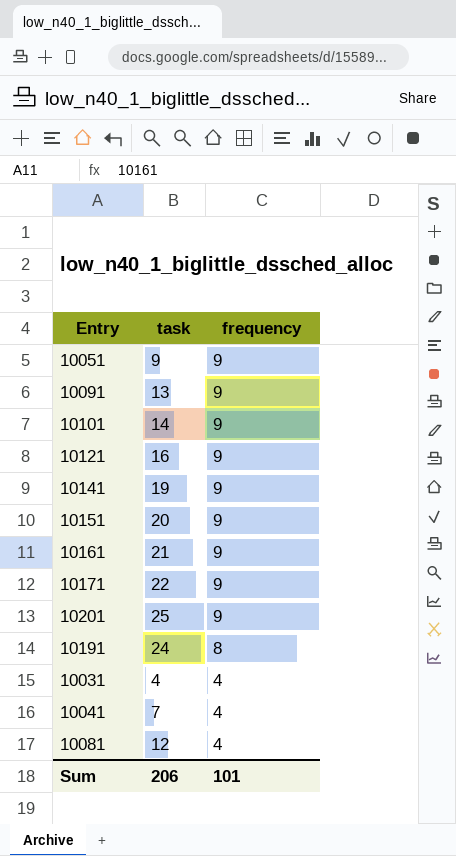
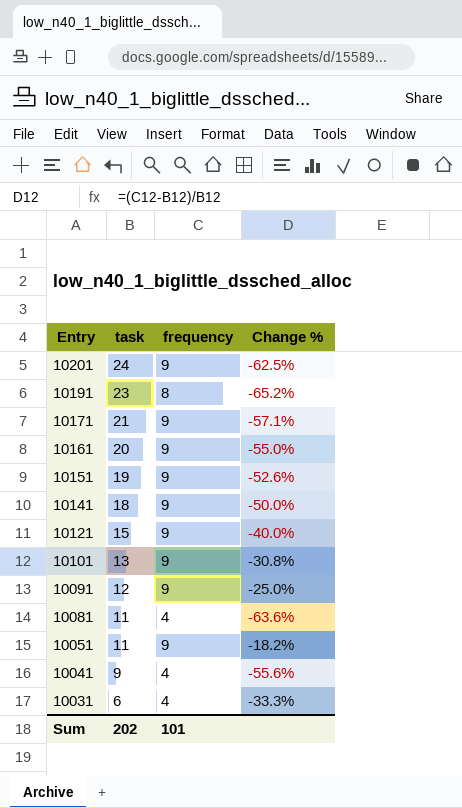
row order: frequency descending -> Entry descending
column Change % | formula: none -> ([frequency] - [task]) / [task]
10201 | task: 25 -> 24
10191 | task: 24 -> 23
10171 | task: 22 -> 21
10161 | task: 21 -> 20
10151 | task: 20 -> 19
10141 | task: 19 -> 18
10121 | task: 16 -> 15
10101 | task: 14 -> 13
10091 | task: 13 -> 12
10081 | task: 12 -> 11
10051 | task: 9 -> 11
10041 | task: 7 -> 9
10031 | task: 4 -> 6
Sum | task: 206 -> 202

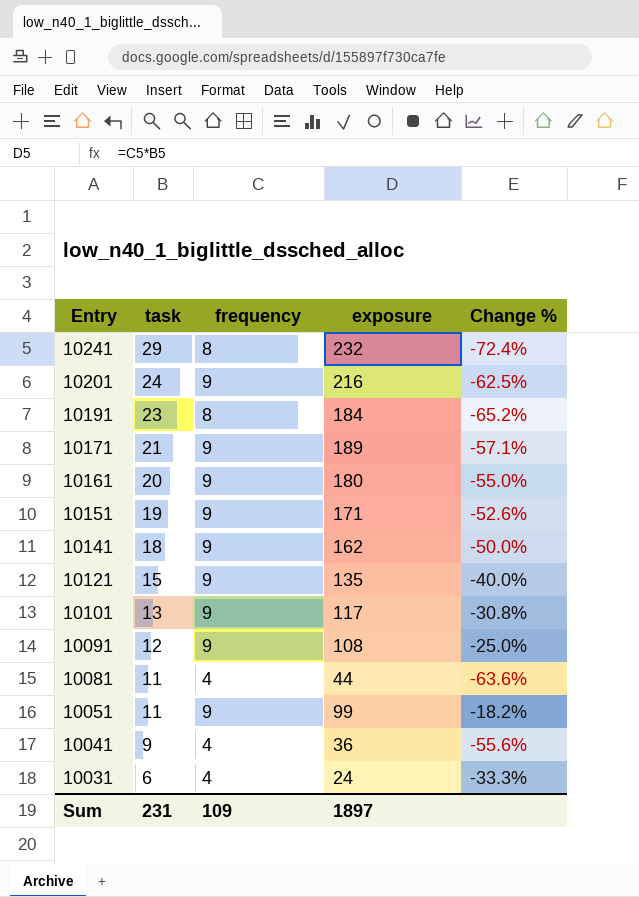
column exposure | formula: none -> [task] * [frequency]
row 10241: none -> 29 | 8 | 232 | -72.4%
Sum | task: 202 -> 231
Sum | frequency: 101 -> 109

